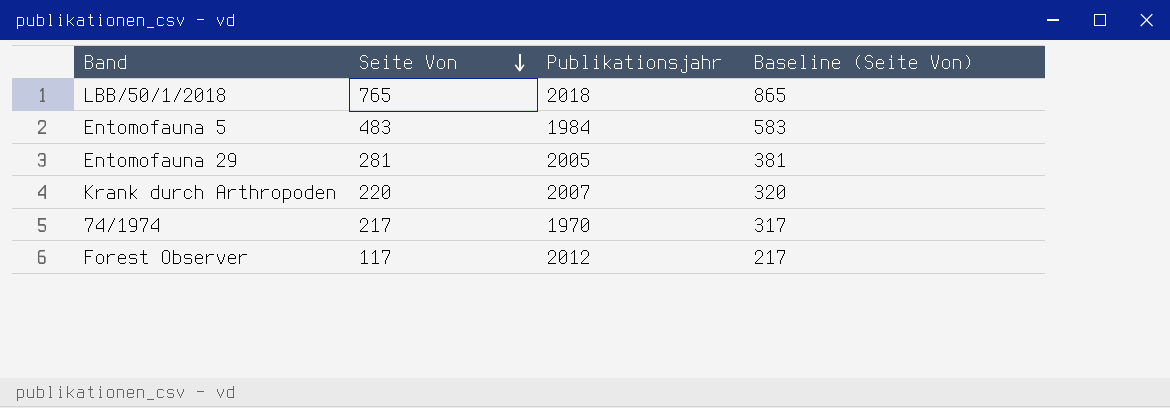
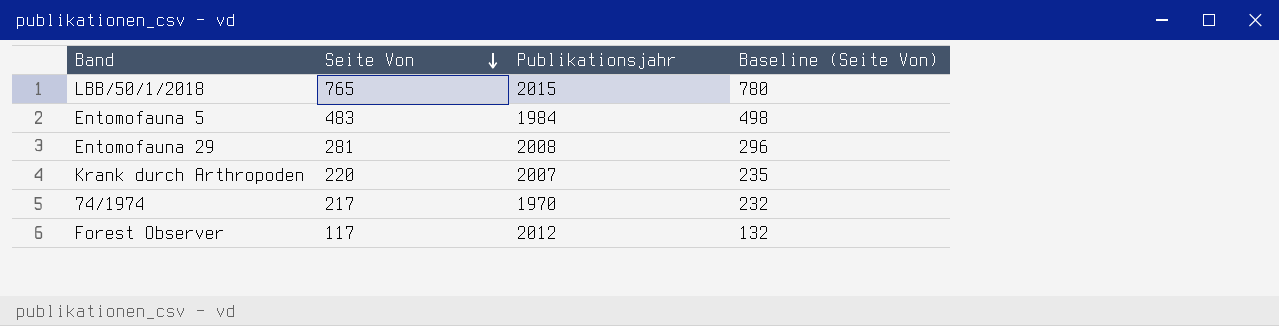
column Baseline (Seite Von) | formula: [Seite Von] + 100 -> [Seite Von] + 15
LBB/50/1/2018 | Publikationsjahr: 2018 -> 2015
Entomofauna 29 | Publikationsjahr: 2005 -> 2008

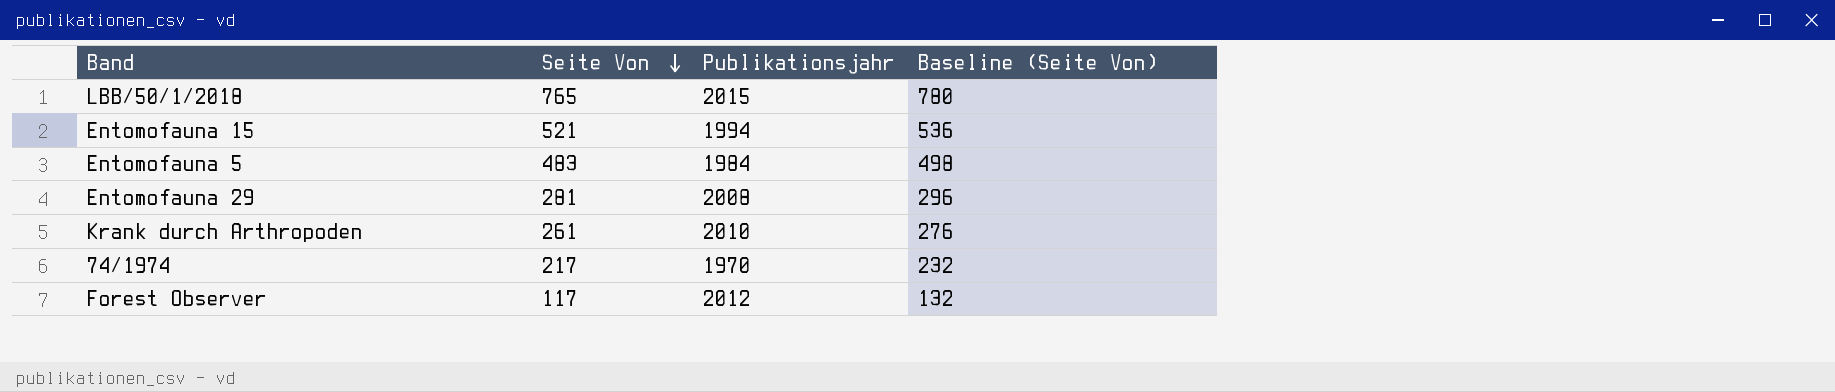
row Entomofauna 15: none -> 521 | 1994 | 536
Krank durch Arthropoden | Seite Von: 220 -> 261
Krank durch Arthropoden | Publikationsjahr: 2007 -> 2010
Krank durch Arthropoden | Baseline (Seite Von): 235 -> 276

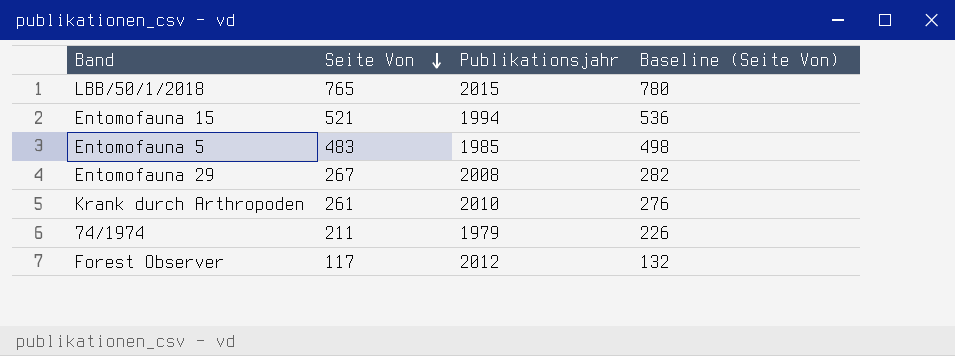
Entomofauna 5 | Publikationsjahr: 1984 -> 1985
Entomofauna 29 | Seite Von: 281 -> 267
Entomofauna 29 | Baseline (Seite Von): 296 -> 282
74/1974 | Seite Von: 217 -> 211
74/1974 | Publikationsjahr: 1970 -> 1979
74/1974 | Baseline (Seite Von): 232 -> 226

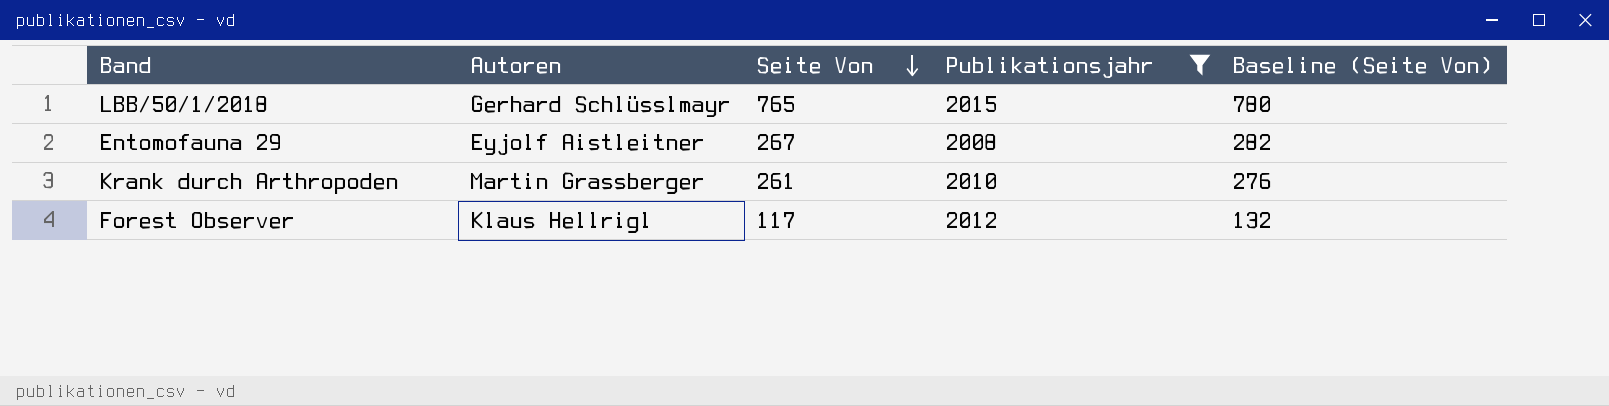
filter: none -> Publikationsjahr >= 2008
column Autoren | position: none -> 2

